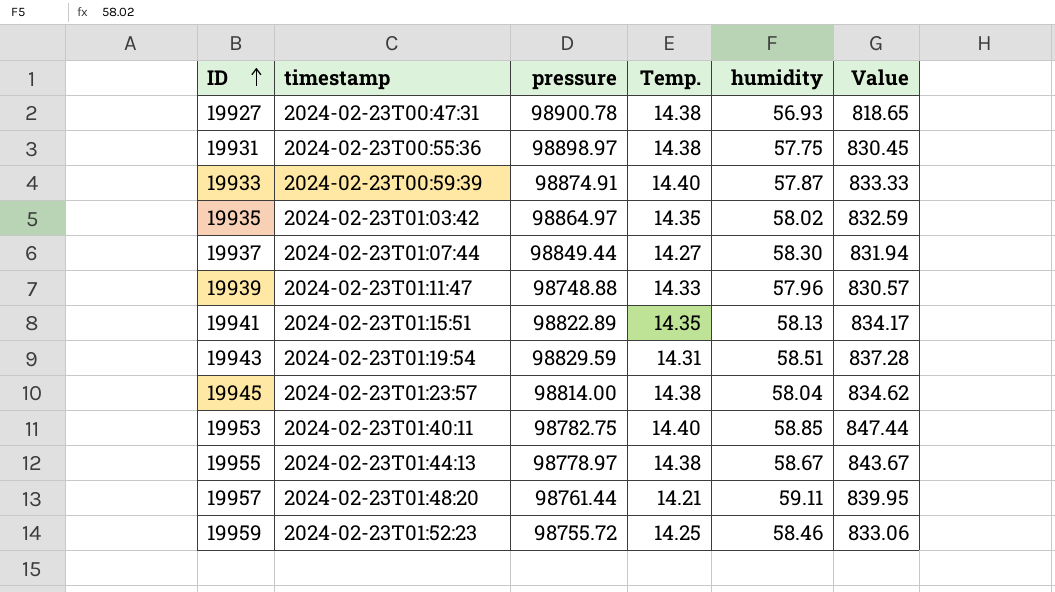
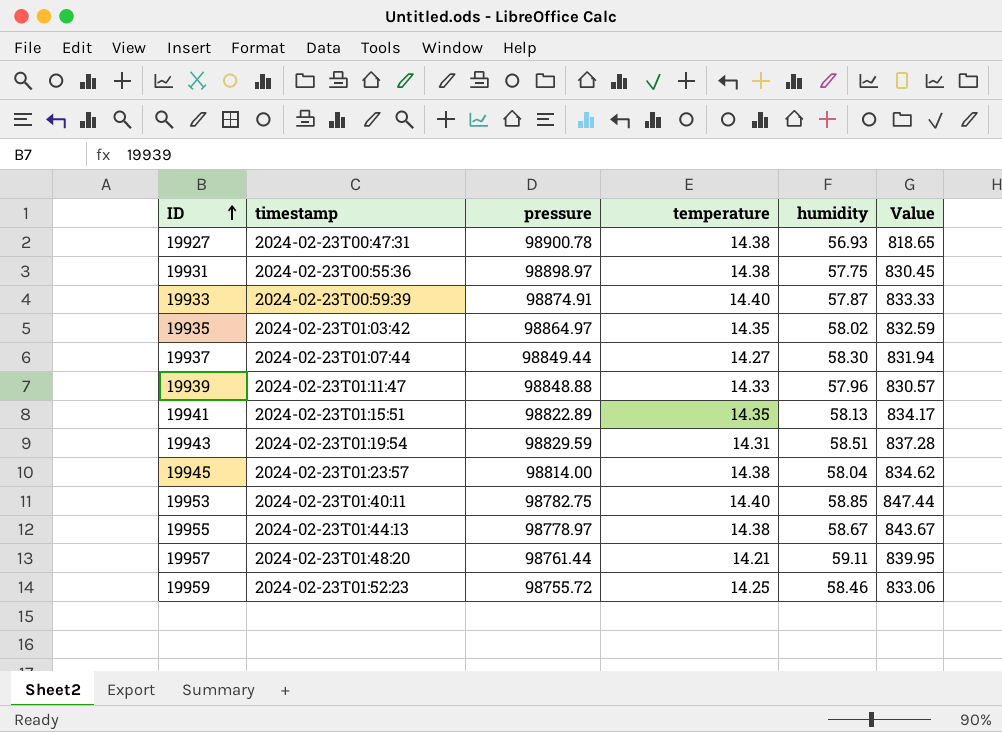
column name: Temp. -> temperature
19939 | pressure: 98748.88 -> 98848.88

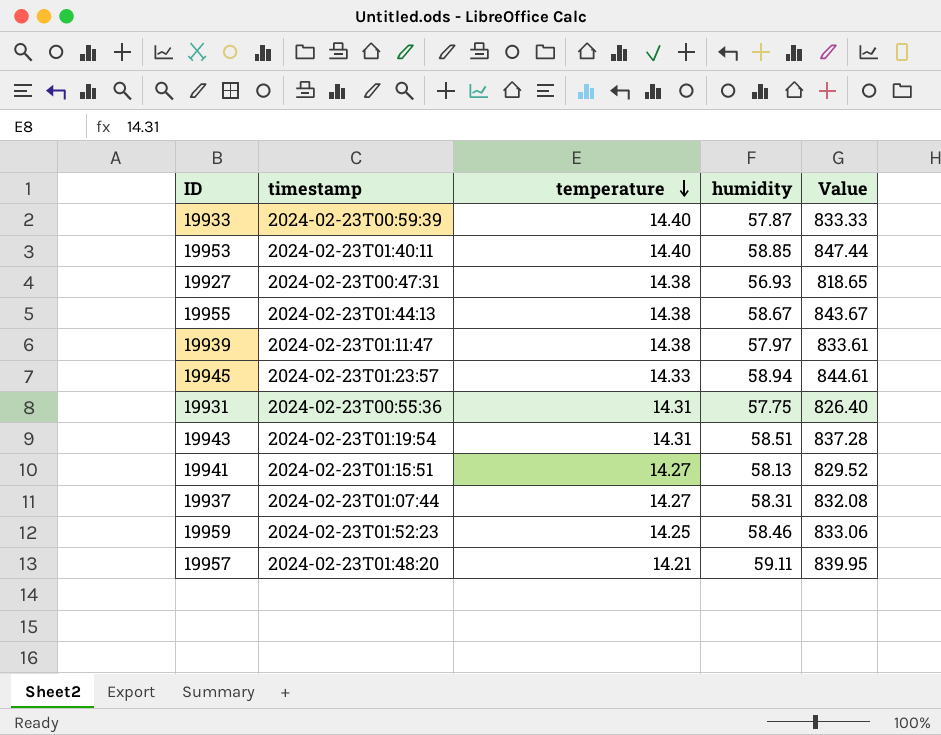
row order: ID ascending -> temperature descending
column pressure | position: 3 -> none
row 19935: 2024-02-23T01:03:42 | 98864.97 | 14.35 | 58.02 | 832.59 -> none
19939 | temperature: 14.33 -> 14.38
19939 | humidity: 57.96 -> 57.97
19939 | Value: 830.57 -> 833.61
19945 | temperature: 14.38 -> 14.33
19945 | humidity: 58.04 -> 58.94
19945 | Value: 834.62 -> 844.61
19931 | temperature: 14.38 -> 14.31
19931 | Value: 830.45 -> 826.40
19941 | temperature: 14.35 -> 14.27
19941 | Value: 834.17 -> 829.52
19937 | humidity: 58.30 -> 58.31
19937 | Value: 831.94 -> 832.08

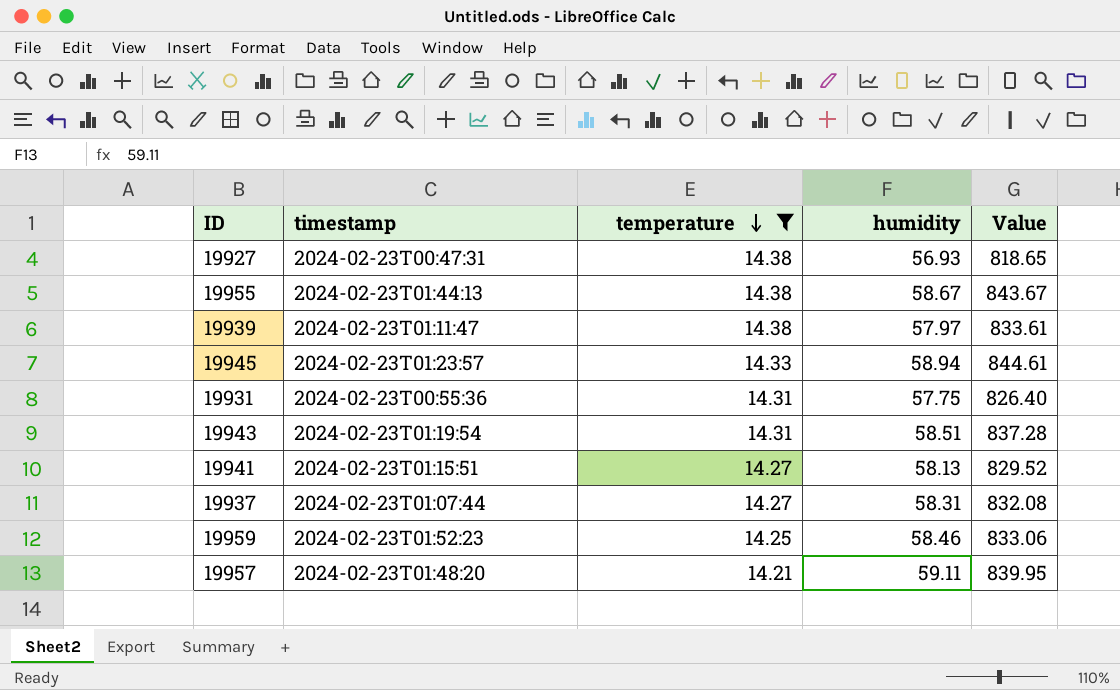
filter: none -> temperature != 14.40

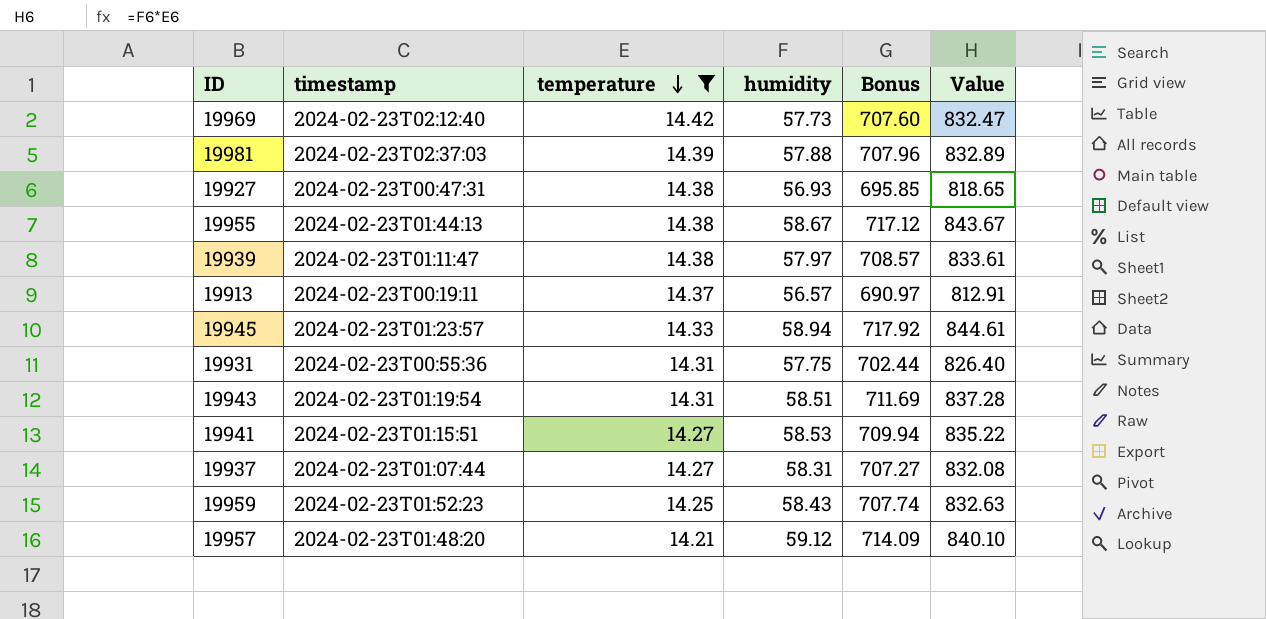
column Bonus | formula: none -> [Value] * 0.85
row 19969: none -> 2024-02-23T02:12:40 | 14.42 | 57.73 | 707.60 | 832.47
row 19981: none -> 2024-02-23T02:37:03 | 14.39 | 57.88 | 707.96 | 832.89
row 19913: none -> 2024-02-23T00:19:11 | 14.37 | 56.57 | 690.97 | 812.91
19941 | humidity: 58.13 -> 58.53
19941 | Value: 829.52 -> 835.22
19959 | humidity: 58.46 -> 58.43
19959 | Value: 833.06 -> 832.63
19957 | humidity: 59.11 -> 59.12
19957 | Value: 839.95 -> 840.10

